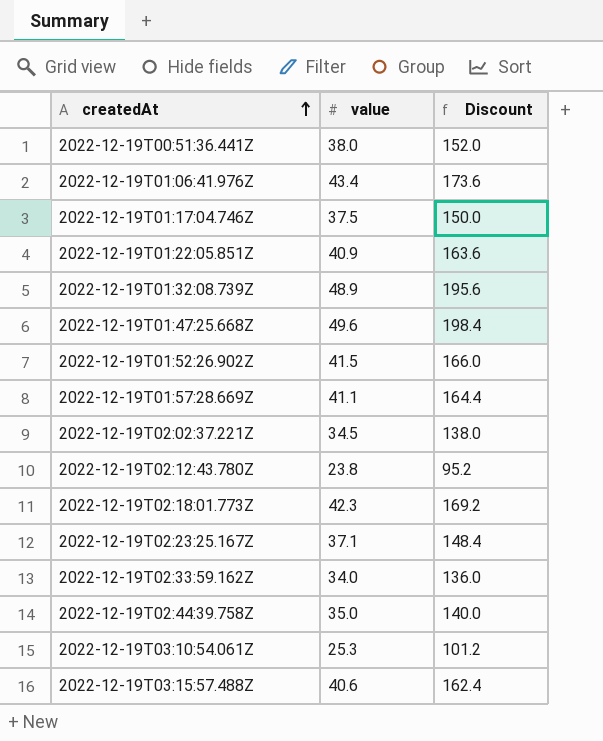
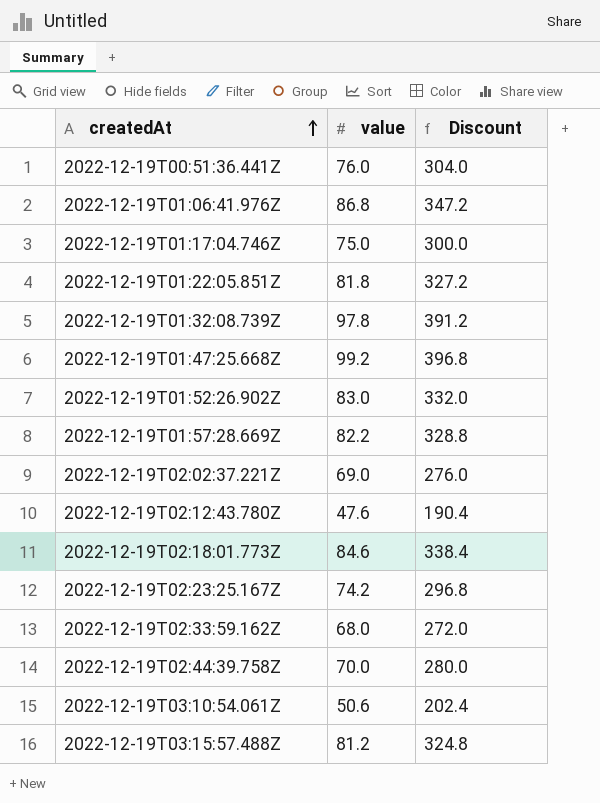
2022-12-19T00:51:36.441Z | value: 38.0 -> 76.0
2022-12-19T00:51:36.441Z | Discount: 152.0 -> 304.0
2022-12-19T01:06:41.976Z | value: 43.4 -> 86.8
2022-12-19T01:06:41.976Z | Discount: 173.6 -> 347.2
2022-12-19T01:17:04.746Z | value: 37.5 -> 75.0
2022-12-19T01:17:04.746Z | Discount: 150.0 -> 300.0
2022-12-19T01:22:05.851Z | value: 40.9 -> 81.8
2022-12-19T01:22:05.851Z | Discount: 163.6 -> 327.2
2022-12-19T01:32:08.739Z | value: 48.9 -> 97.8
2022-12-19T01:32:08.739Z | Discount: 195.6 -> 391.2
2022-12-19T01:47:25.668Z | value: 49.6 -> 99.2
2022-12-19T01:47:25.668Z | Discount: 198.4 -> 396.8
2022-12-19T01:52:26.902Z | value: 41.5 -> 83.0
2022-12-19T01:52:26.902Z | Discount: 166.0 -> 332.0
2022-12-19T01:57:28.669Z | value: 41.1 -> 82.2
2022-12-19T01:57:28.669Z | Discount: 164.4 -> 328.8
2022-12-19T02:02:37.221Z | value: 34.5 -> 69.0
2022-12-19T02:02:37.221Z | Discount: 138.0 -> 276.0
2022-12-19T02:12:43.780Z | value: 23.8 -> 47.6
2022-12-19T02:12:43.780Z | Discount: 95.2 -> 190.4
2022-12-19T02:18:01.773Z | value: 42.3 -> 84.6
2022-12-19T02:18:01.773Z | Discount: 169.2 -> 338.4
2022-12-19T02:23:25.167Z | value: 37.1 -> 74.2
2022-12-19T02:23:25.167Z | Discount: 148.4 -> 296.8
2022-12-19T02:33:59.162Z | value: 34.0 -> 68.0
2022-12-19T02:33:59.162Z | Discount: 136.0 -> 272.0
2022-12-19T02:44:39.758Z | value: 35.0 -> 70.0
2022-12-19T02:44:39.758Z | Discount: 140.0 -> 280.0
2022-12-19T03:10:54.061Z | value: 25.3 -> 50.6
2022-12-19T03:10:54.061Z | Discount: 101.2 -> 202.4
2022-12-19T03:15:57.488Z | value: 40.6 -> 81.2
2022-12-19T03:15:57.488Z | Discount: 162.4 -> 324.8

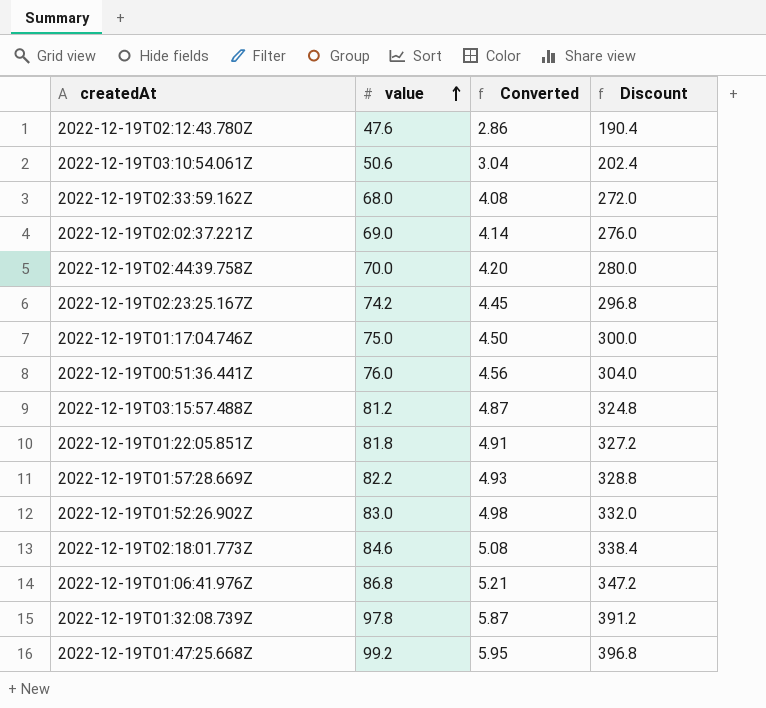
row order: createdAt ascending -> value ascending
column Converted | formula: none -> [value] * 0.06

